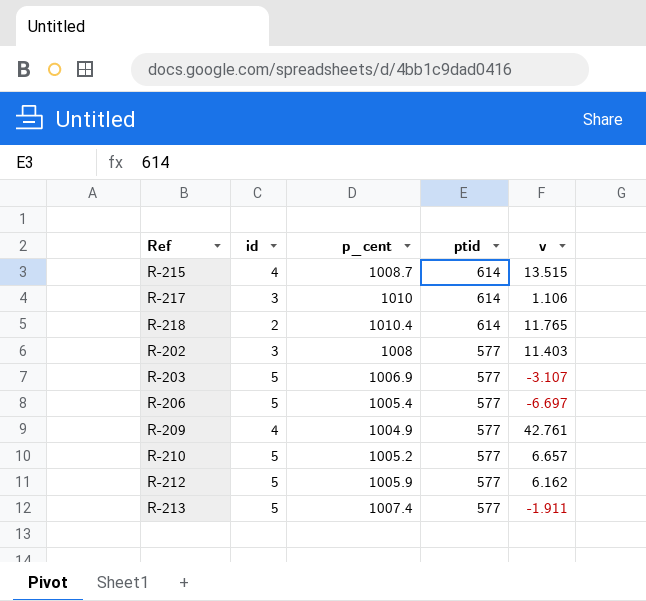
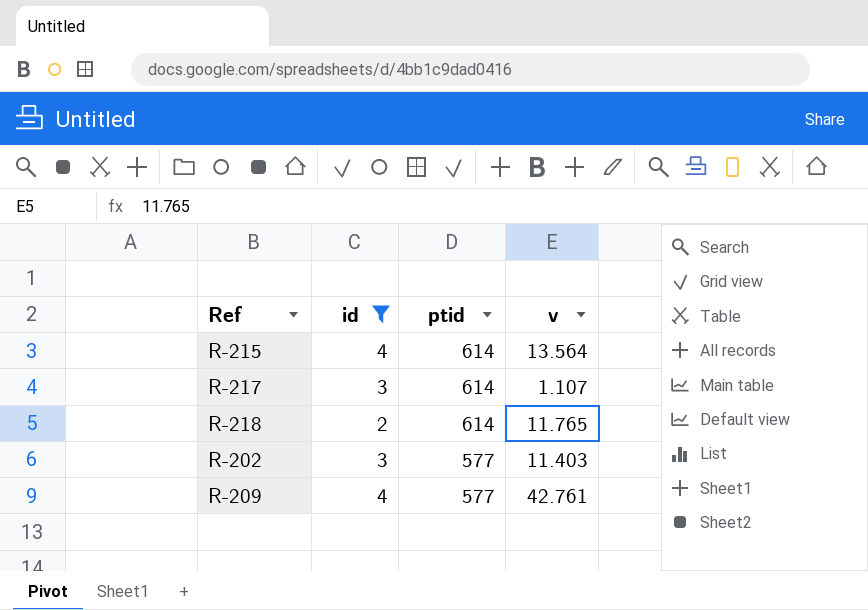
filter: none -> id != 5
column p_cent | position: 3 -> none
R-215 | v: 13.515 -> 13.564
R-217 | v: 1.106 -> 1.107

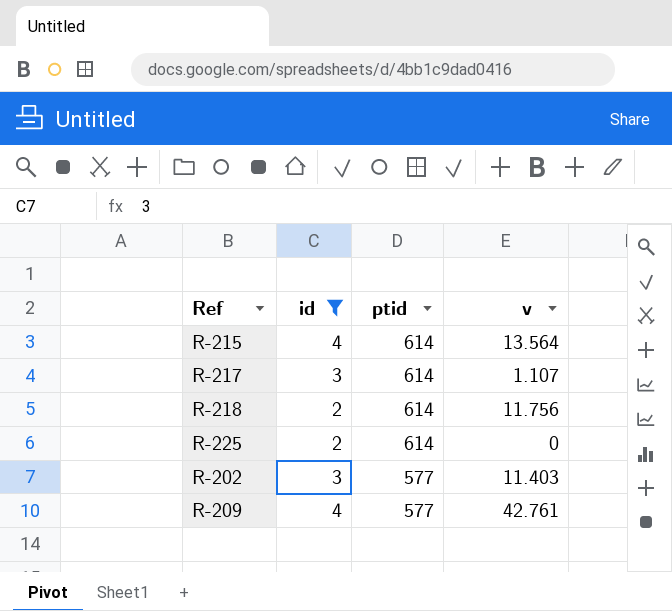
R-218 | v: 11.765 -> 11.756
row R-225: none -> 2 | 614 | 0

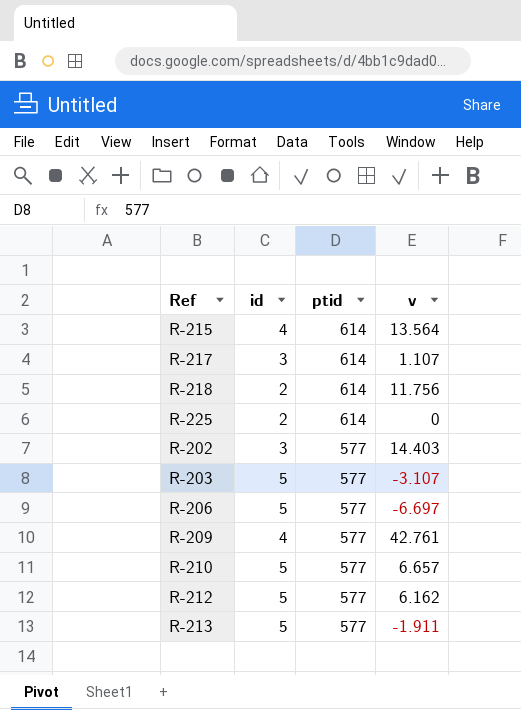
filter: id != 5 -> none
R-202 | v: 11.403 -> 14.403

